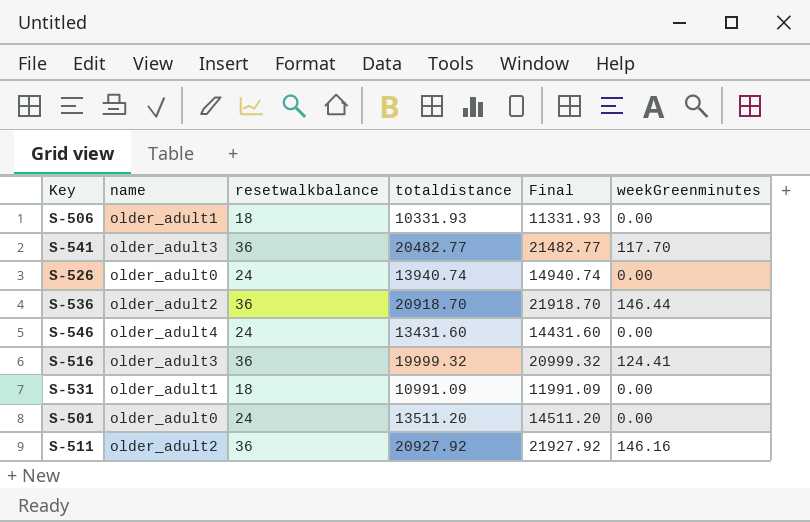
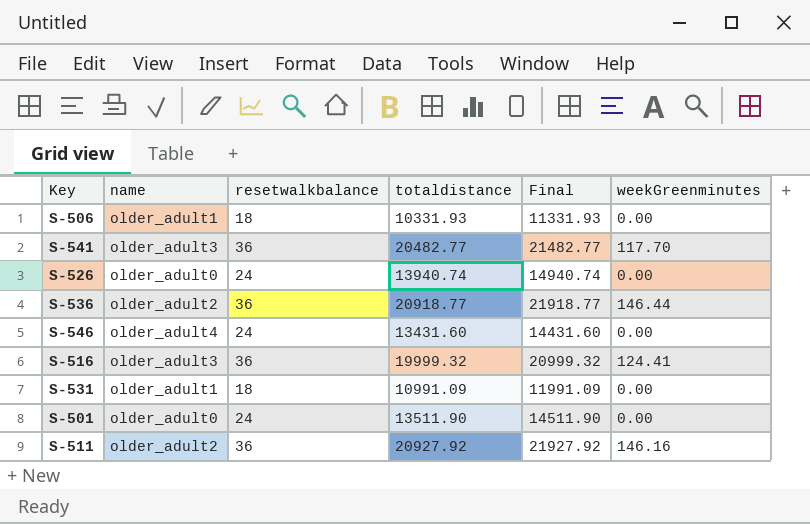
S-536 | totaldistance: 20918.70 -> 20918.77
S-536 | Final: 21918.70 -> 21918.77
S-501 | totaldistance: 13511.20 -> 13511.90
S-501 | Final: 14511.20 -> 14511.90

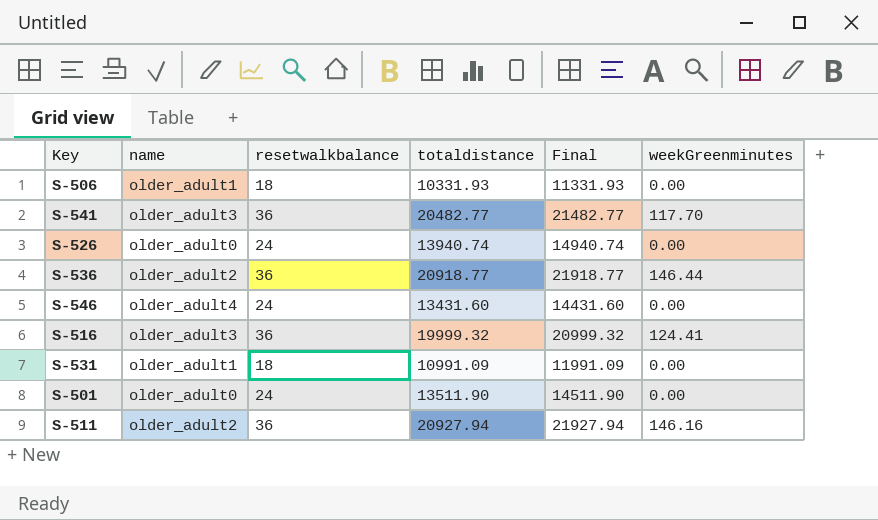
S-511 | totaldistance: 20927.92 -> 20927.94
S-511 | Final: 21927.92 -> 21927.94

